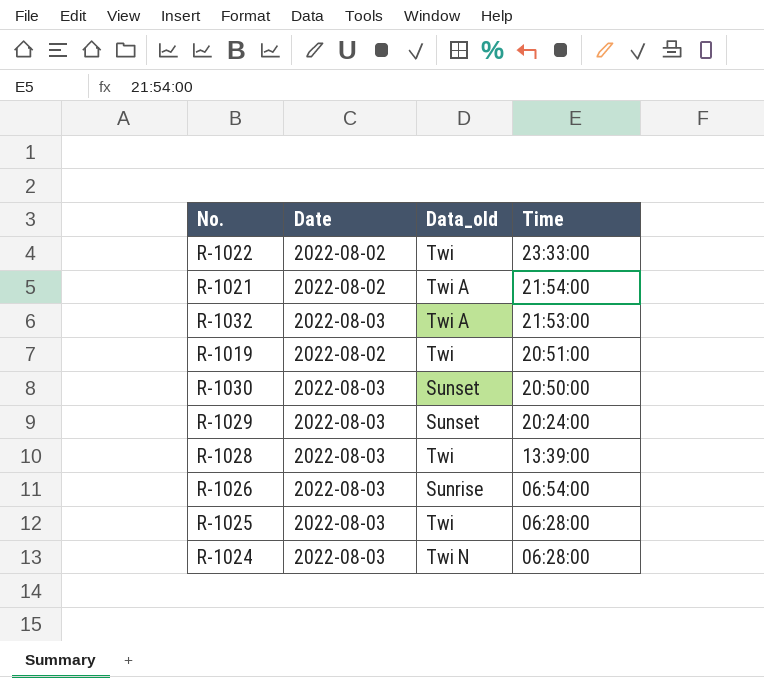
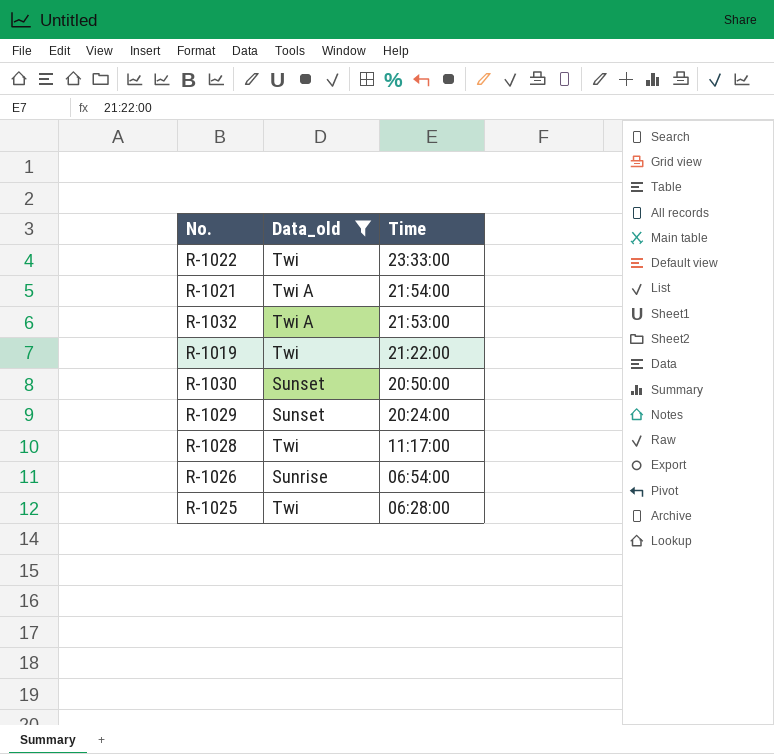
filter: none -> Data_old != Twi N
column Date | position: 2 -> none
R-1019 | Time: 20:51:00 -> 21:22:00
R-1028 | Time: 13:39:00 -> 11:17:00

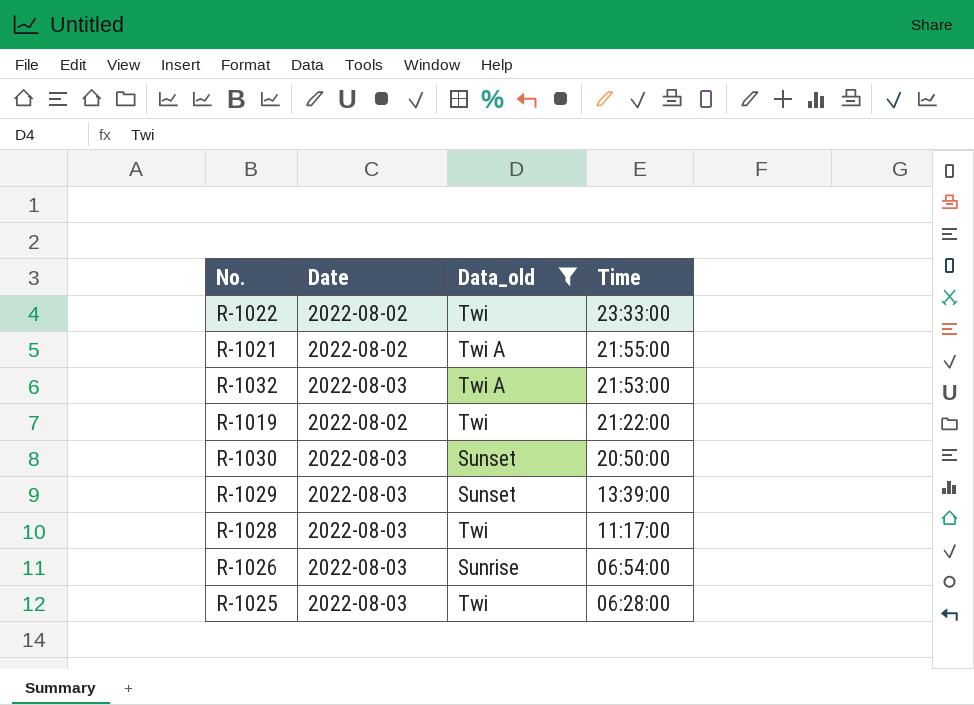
column Date | position: none -> 2
R-1021 | Time: 21:54:00 -> 21:55:00
R-1029 | Time: 20:24:00 -> 13:39:00

